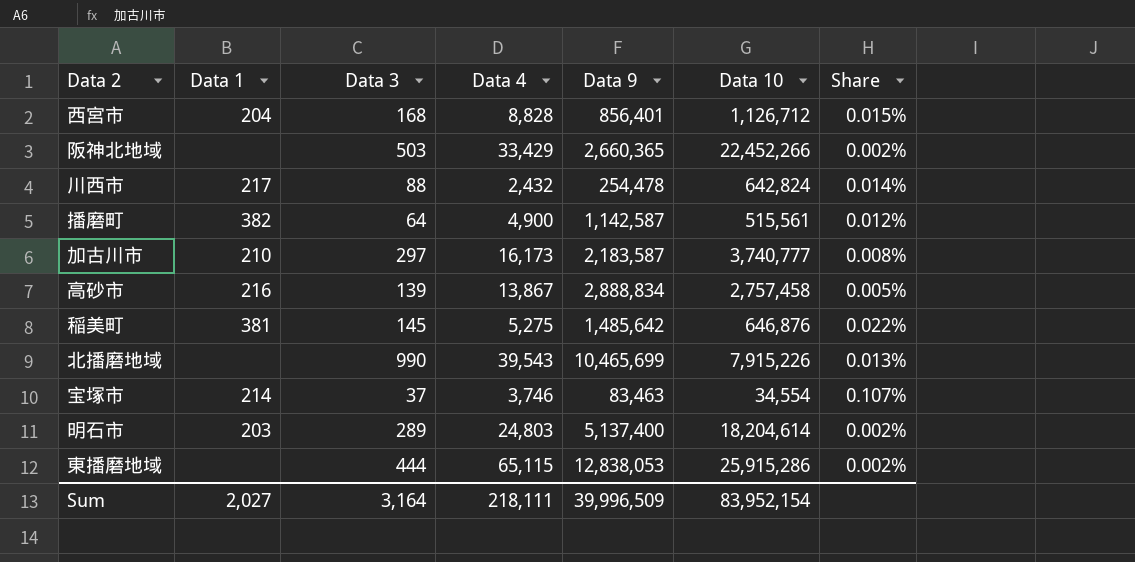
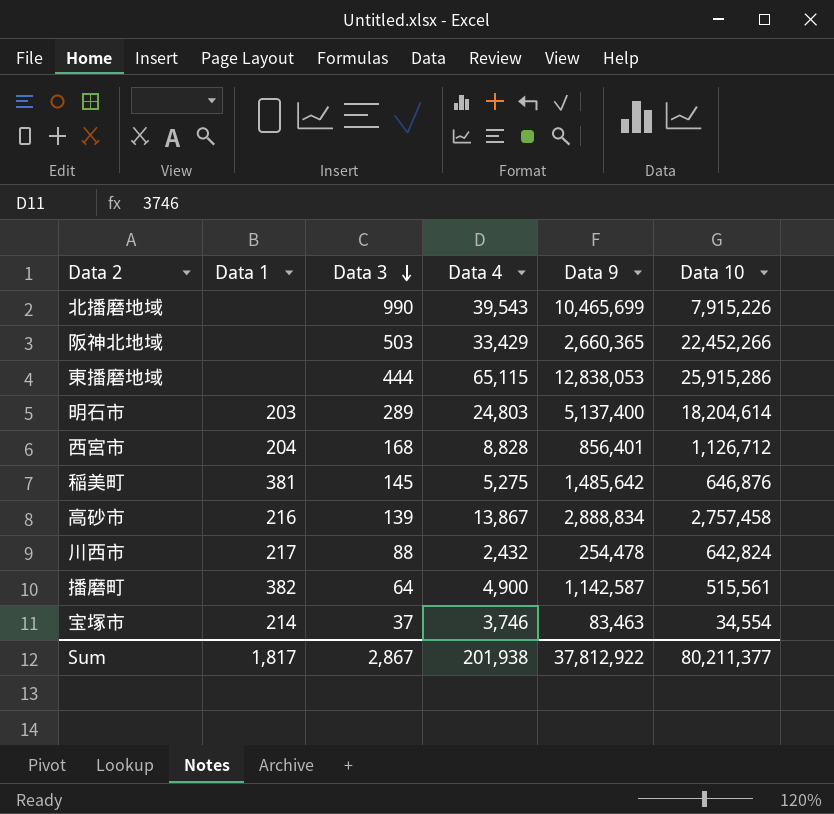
row order: none -> Data 3 descending
column Share | formula: [Data 3] / [Data 10] -> none
row 加古川市: 210 | 297 | 16,173 | 2,183,587 | 3,740,777 | 0.008% -> none
Sum | Data 1: 2,027 -> 1,817
Sum | Data 3: 3,164 -> 2,867
Sum | Data 4: 218,111 -> 201,938
Sum | Data 9: 39,996,509 -> 37,812,922
Sum | Data 10: 83,952,154 -> 80,211,377

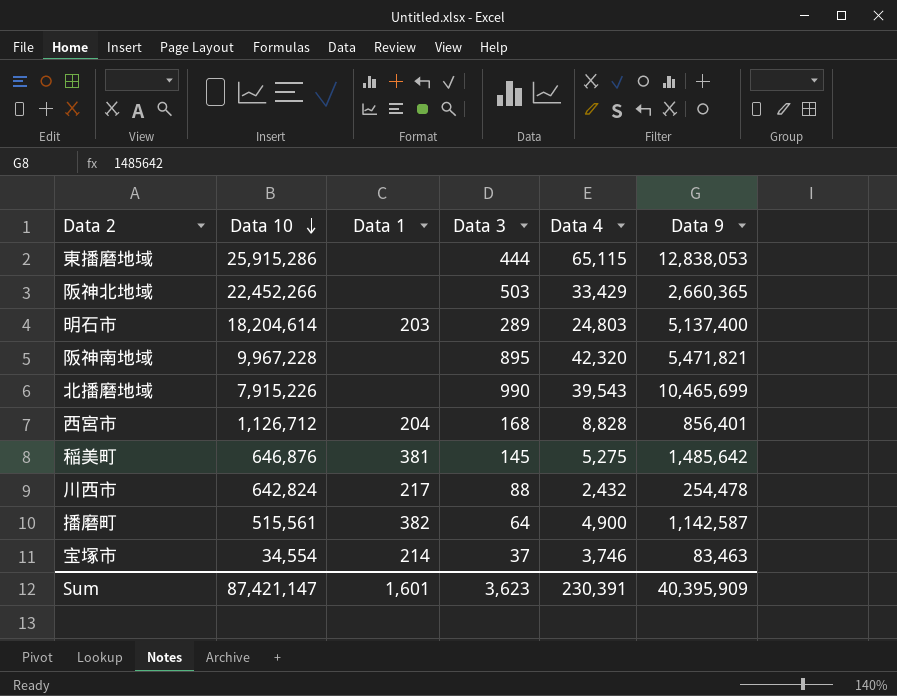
row order: Data 3 descending -> Data 10 descending
column Data 10 | position: 6 -> 2
row 高砂市: 216 | 139 | 13,867 | 2,888,834 | 2,757,458 -> none
row 阪神南地域: none -> 9,967,228 | none | 895 | 42,320 | 5,471,821
Sum | Data 10: 80,211,377 -> 87,421,147
Sum | Data 1: 1,817 -> 1,601
Sum | Data 3: 2,867 -> 3,623
Sum | Data 4: 201,938 -> 230,391
Sum | Data 9: 37,812,922 -> 40,395,909

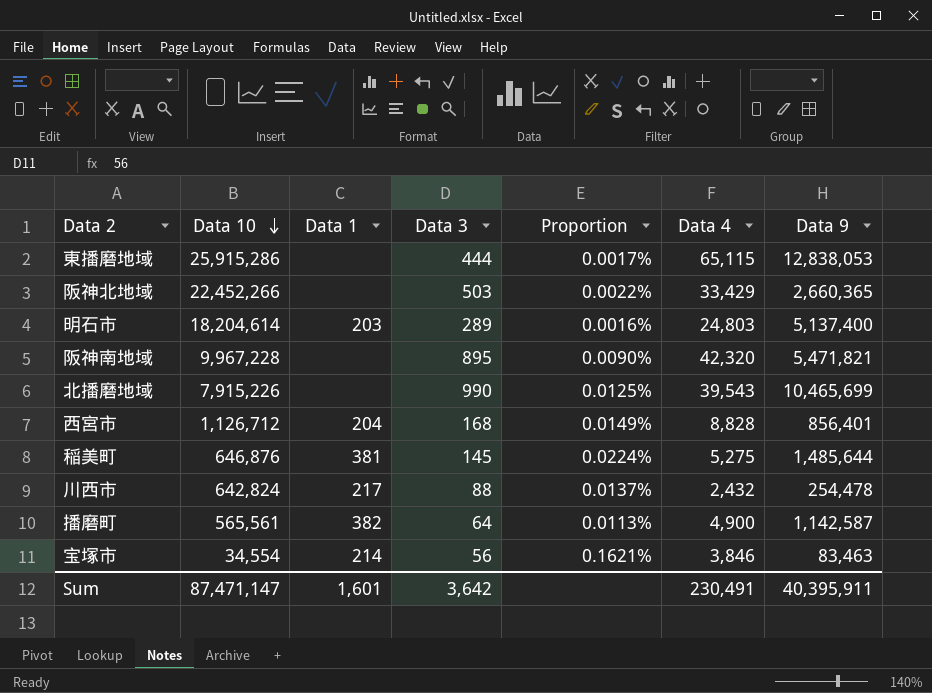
column Proportion | formula: none -> [Data 3] / [Data 10]
稲美町 | Data 9: 1,485,642 -> 1,485,644
播磨町 | Data 10: 515,561 -> 565,561
宝塚市 | Data 3: 37 -> 56
宝塚市 | Data 4: 3,746 -> 3,846
Sum | Data 10: 87,421,147 -> 87,471,147
Sum | Data 3: 3,623 -> 3,642
Sum | Data 4: 230,391 -> 230,491
Sum | Data 9: 40,395,909 -> 40,395,911

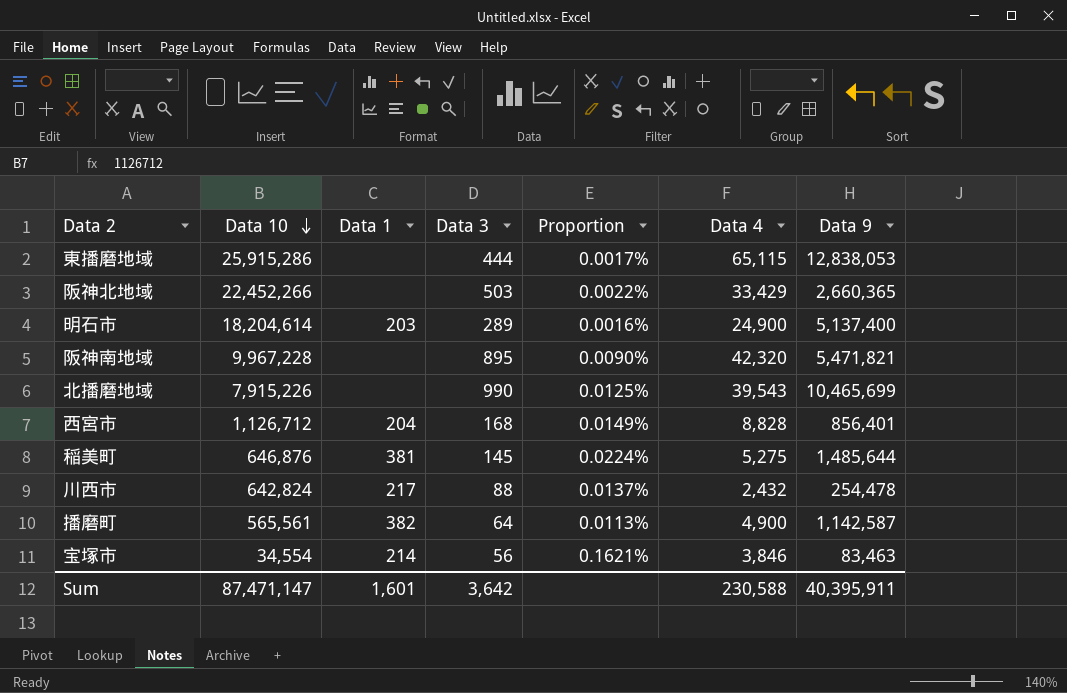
明石市 | Data 4: 24,803 -> 24,900
Sum | Data 4: 230,491 -> 230,588

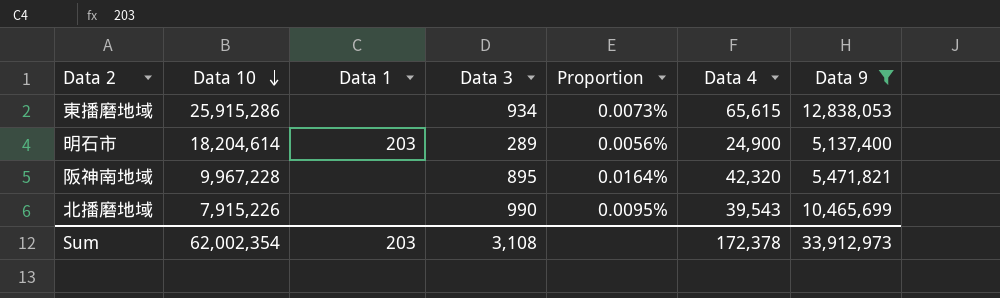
filter: none -> Data 9 >= 5,137,400
column Proportion | formula: [Data 3] / [Data 10] -> [Data 3] / [Data 9]
東播磨地域 | Data 3: 444 -> 934
東播磨地域 | Data 4: 65,115 -> 65,615
Sum | Data 10: 87,471,147 -> 62,002,354
Sum | Data 1: 1,601 -> 203
Sum | Data 3: 3,642 -> 3,108
Sum | Data 4: 230,588 -> 172,378
Sum | Data 9: 40,395,911 -> 33,912,973

